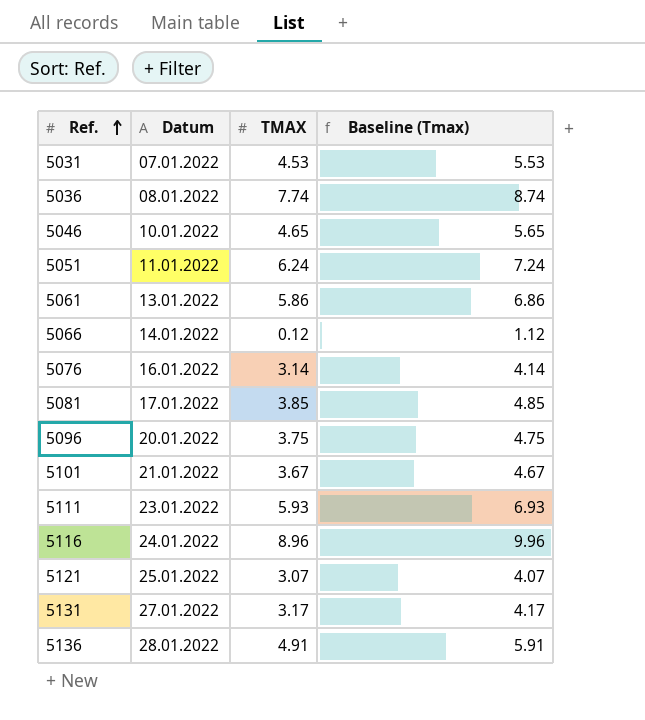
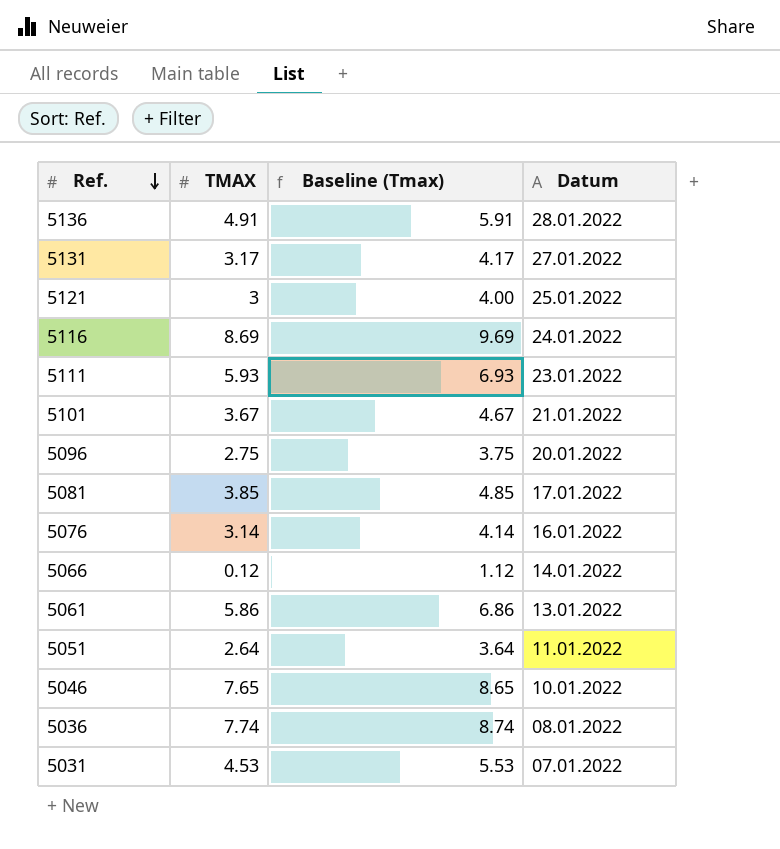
row order: Ref. ascending -> Ref. descending
column Datum | position: 2 -> 4
5121 | TMAX: 3.07 -> 3
5121 | Baseline (Tmax): 4.07 -> 4.00
5116 | TMAX: 8.96 -> 8.69
5116 | Baseline (Tmax): 9.96 -> 9.69
5096 | TMAX: 3.75 -> 2.75
5096 | Baseline (Tmax): 4.75 -> 3.75
5051 | TMAX: 6.24 -> 2.64
5051 | Baseline (Tmax): 7.24 -> 3.64
5046 | TMAX: 4.65 -> 7.65
5046 | Baseline (Tmax): 5.65 -> 8.65

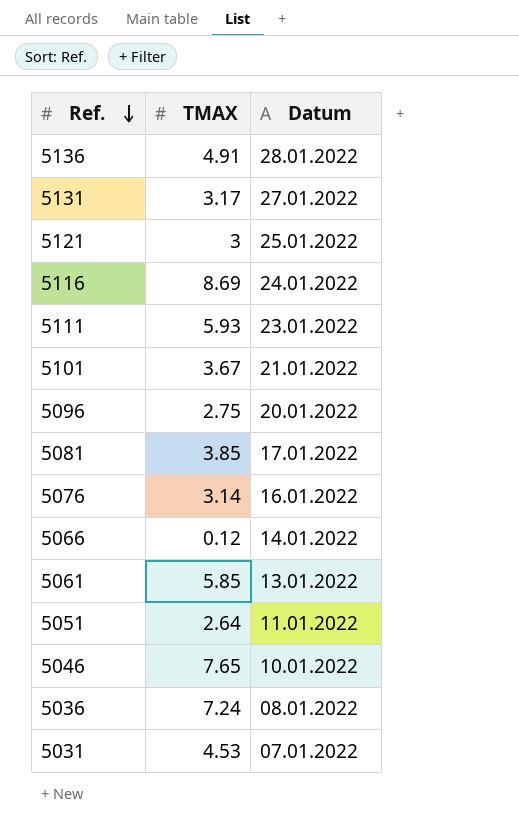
column Baseline (Tmax) | formula: [TMAX] + 1 -> none
5061 | TMAX: 5.86 -> 5.85
5036 | TMAX: 7.74 -> 7.24

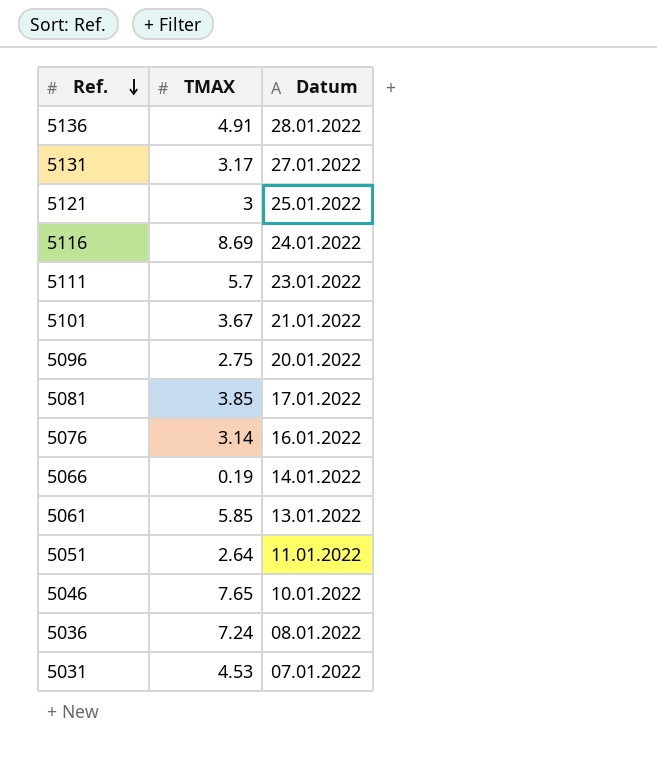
5111 | TMAX: 5.93 -> 5.7
5066 | TMAX: 0.12 -> 0.19

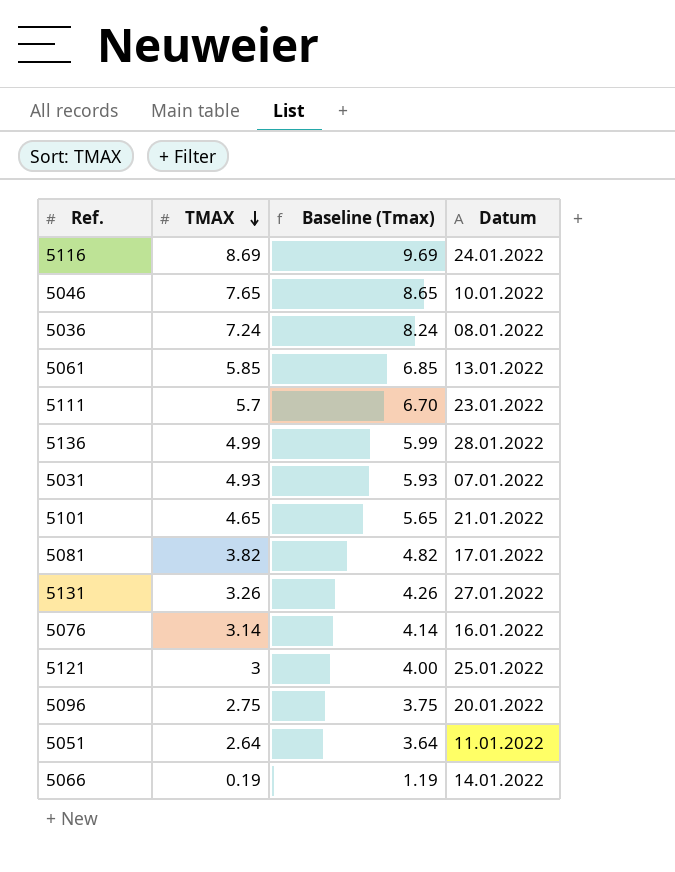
row order: Ref. descending -> TMAX descending
column Baseline (Tmax) | formula: none -> [TMAX] + 1
5136 | TMAX: 4.91 -> 4.99
5031 | TMAX: 4.53 -> 4.93
5101 | TMAX: 3.67 -> 4.65
5081 | TMAX: 3.85 -> 3.82
5131 | TMAX: 3.17 -> 3.26

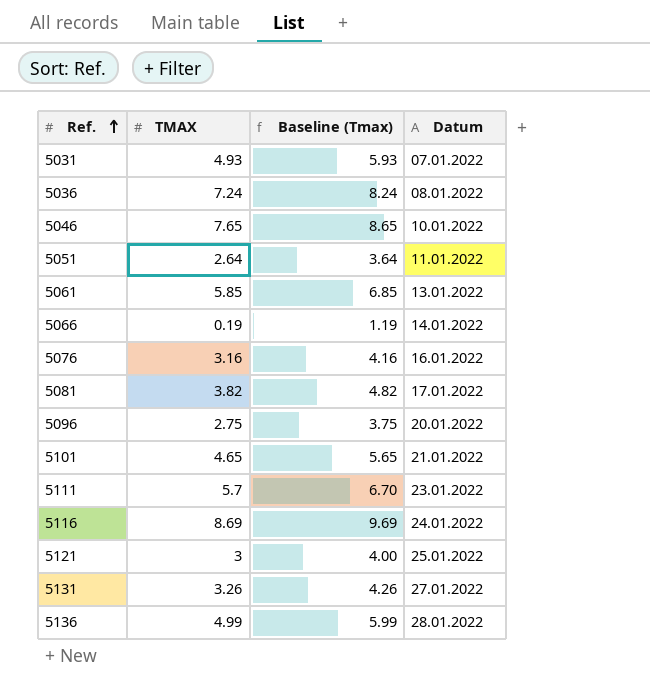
row order: TMAX descending -> Ref. ascending
5076 | TMAX: 3.14 -> 3.16
5076 | Baseline (Tmax): 4.14 -> 4.16

